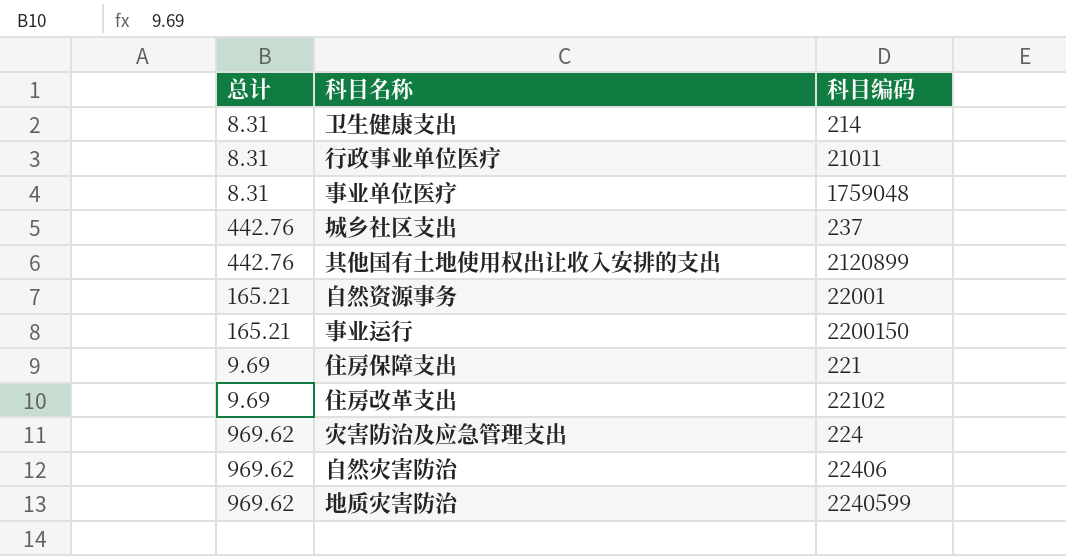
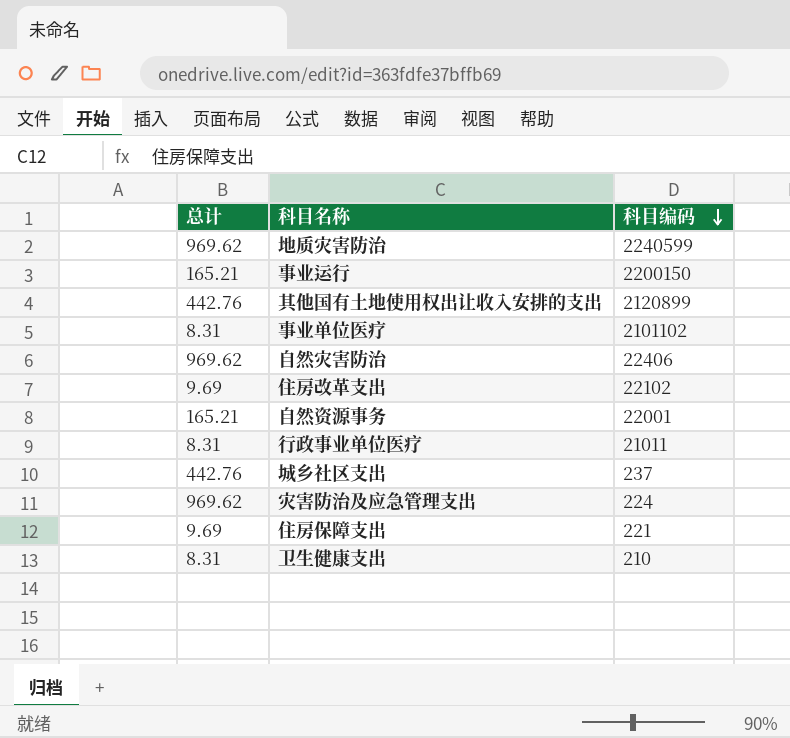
row order: none -> 科目编码 descending
事业单位医疗 | 科目编码: 1759048 -> 2101102
卫生健康支出 | 科目编码: 214 -> 210

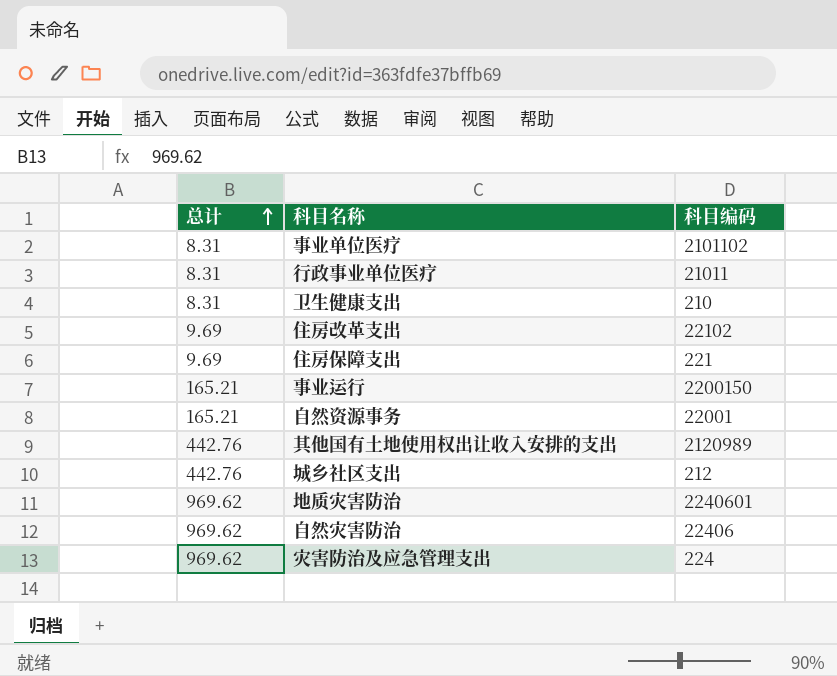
row order: 科目编码 descending -> 总计 ascending
其他国有土地使用权出让收入安排的支出 | 科目编码: 2120899 -> 2120989
城乡社区支出 | 科目编码: 237 -> 212
地质灾害防治 | 科目编码: 2240599 -> 2240601

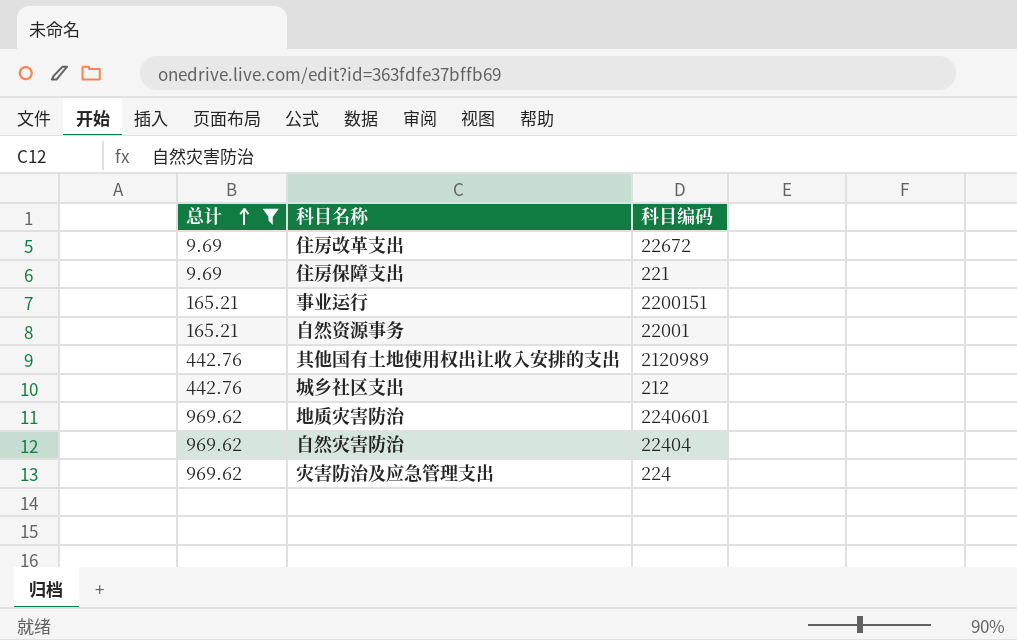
filter: none -> 总计 != 8.31
住房改革支出 | 科目编码: 22102 -> 22672
事业运行 | 科目编码: 2200150 -> 2200151
自然灾害防治 | 科目编码: 22406 -> 22404

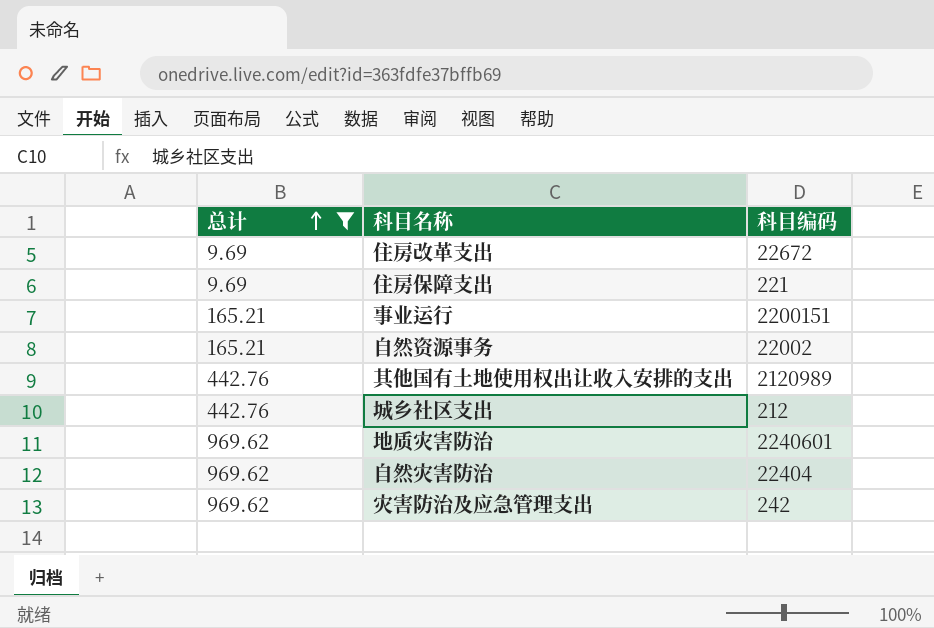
自然资源事务 | 科目编码: 22001 -> 22002
灾害防治及应急管理支出 | 科目编码: 224 -> 242

